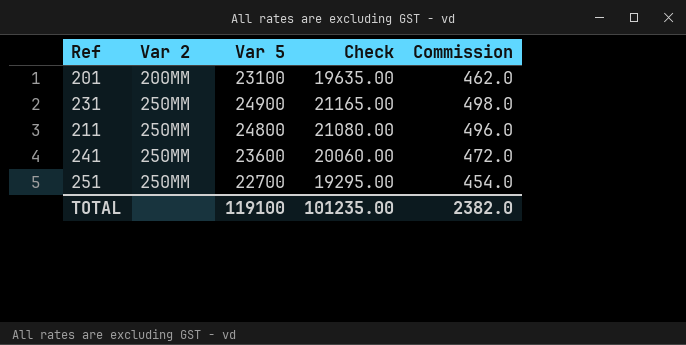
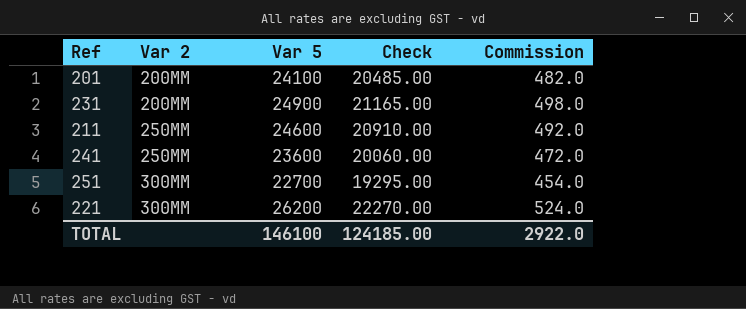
201 | Var 5: 23100 -> 24100
201 | Check: 19635.00 -> 20485.00
201 | Commission: 462.0 -> 482.0
231 | Var 2: 250MM -> 200MM
211 | Var 5: 24800 -> 24600
211 | Check: 21080.00 -> 20910.00
211 | Commission: 496.0 -> 492.0
251 | Var 2: 250MM -> 300MM
row 221: none -> 300MM | 26200 | 22270.00 | 524.0
TOTAL | Var 5: 119100 -> 146100
TOTAL | Check: 101235.00 -> 124185.00
TOTAL | Commission: 2382.0 -> 2922.0

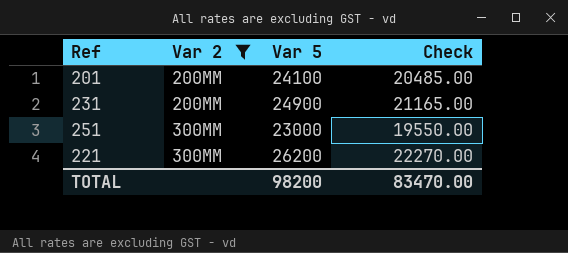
filter: none -> Var 2 != 250MM
column Commission | formula: [Var 5] * 0.02 -> none
251 | Var 5: 22700 -> 23000
251 | Check: 19295.00 -> 19550.00
TOTAL | Var 5: 146100 -> 98200
TOTAL | Check: 124185.00 -> 83470.00

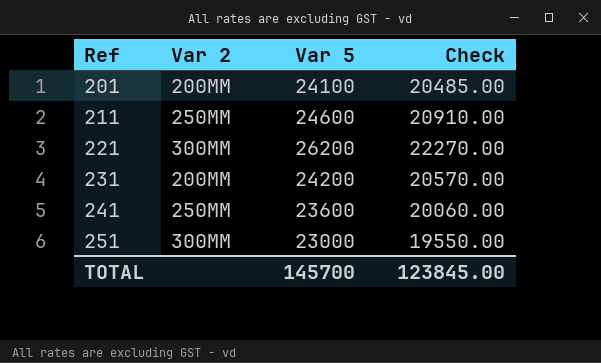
filter: Var 2 != 250MM -> none
row order: Var 2 ascending -> Ref ascending
231 | Var 5: 24900 -> 24200
231 | Check: 21165.00 -> 20570.00
TOTAL | Var 5: 98200 -> 145700
TOTAL | Check: 83470.00 -> 123845.00

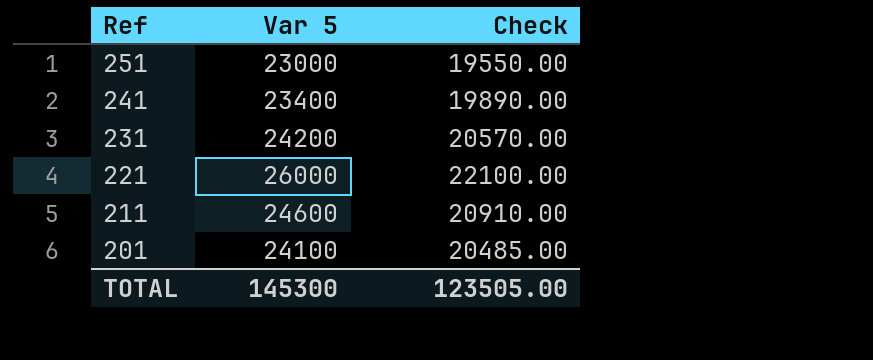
row order: Ref ascending -> Ref descending
column Var 2 | position: 2 -> none
241 | Var 5: 23600 -> 23400
241 | Check: 20060.00 -> 19890.00
221 | Var 5: 26200 -> 26000
221 | Check: 22270.00 -> 22100.00
TOTAL | Var 5: 145700 -> 145300
TOTAL | Check: 123845.00 -> 123505.00

